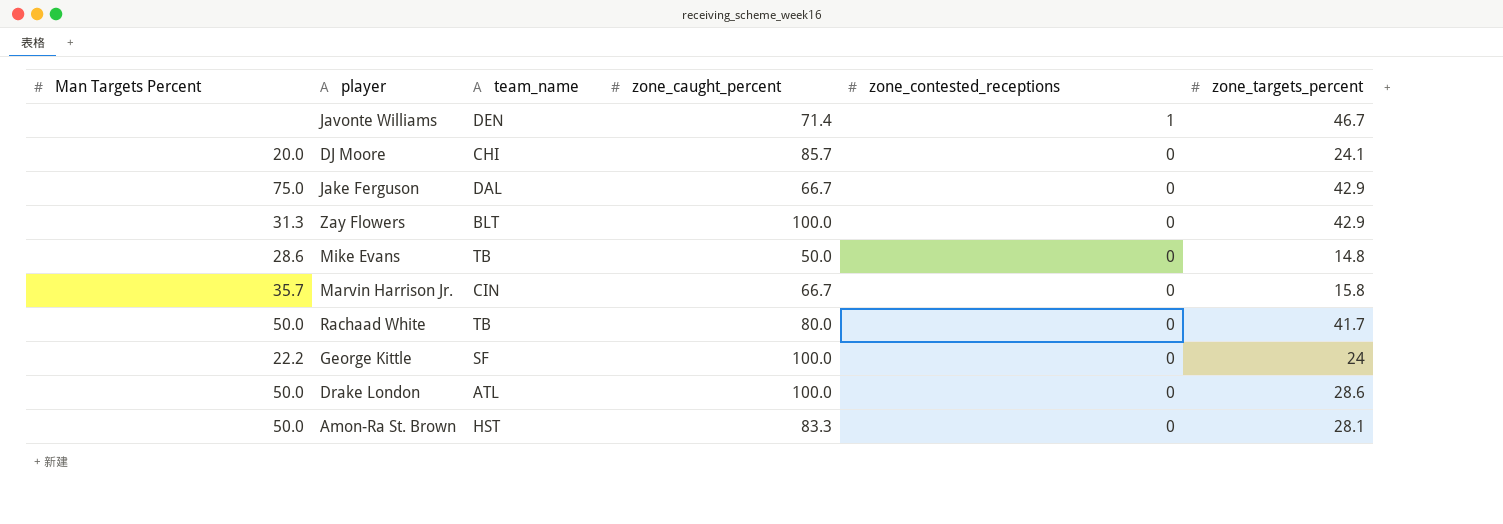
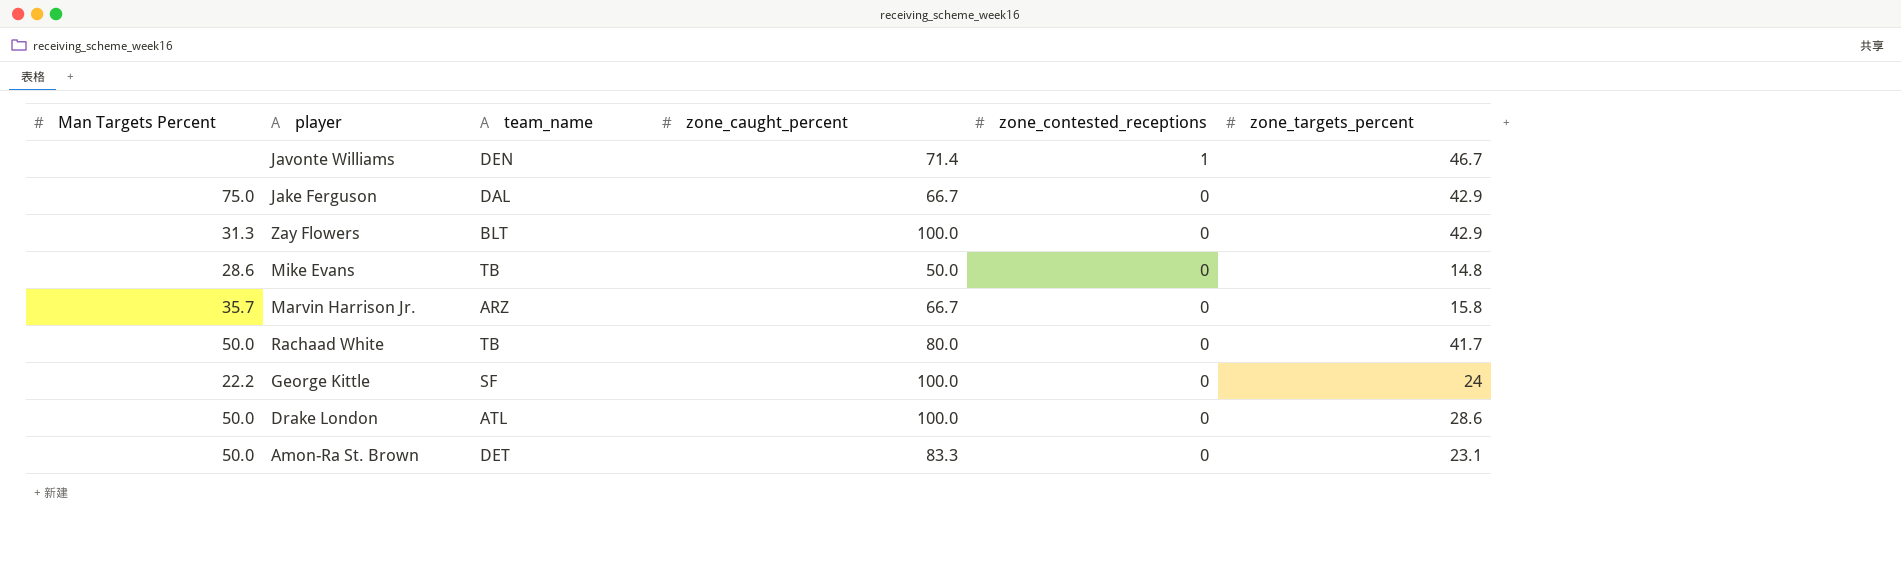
row DJ Moore: 20.0 | CHI | 85.7 | 0 | 24.1 -> none
Marvin Harrison Jr. | team_name: CIN -> ARZ
Amon-Ra St. Brown | team_name: HST -> DET
Amon-Ra St. Brown | zone_targets_percent: 28.1 -> 23.1

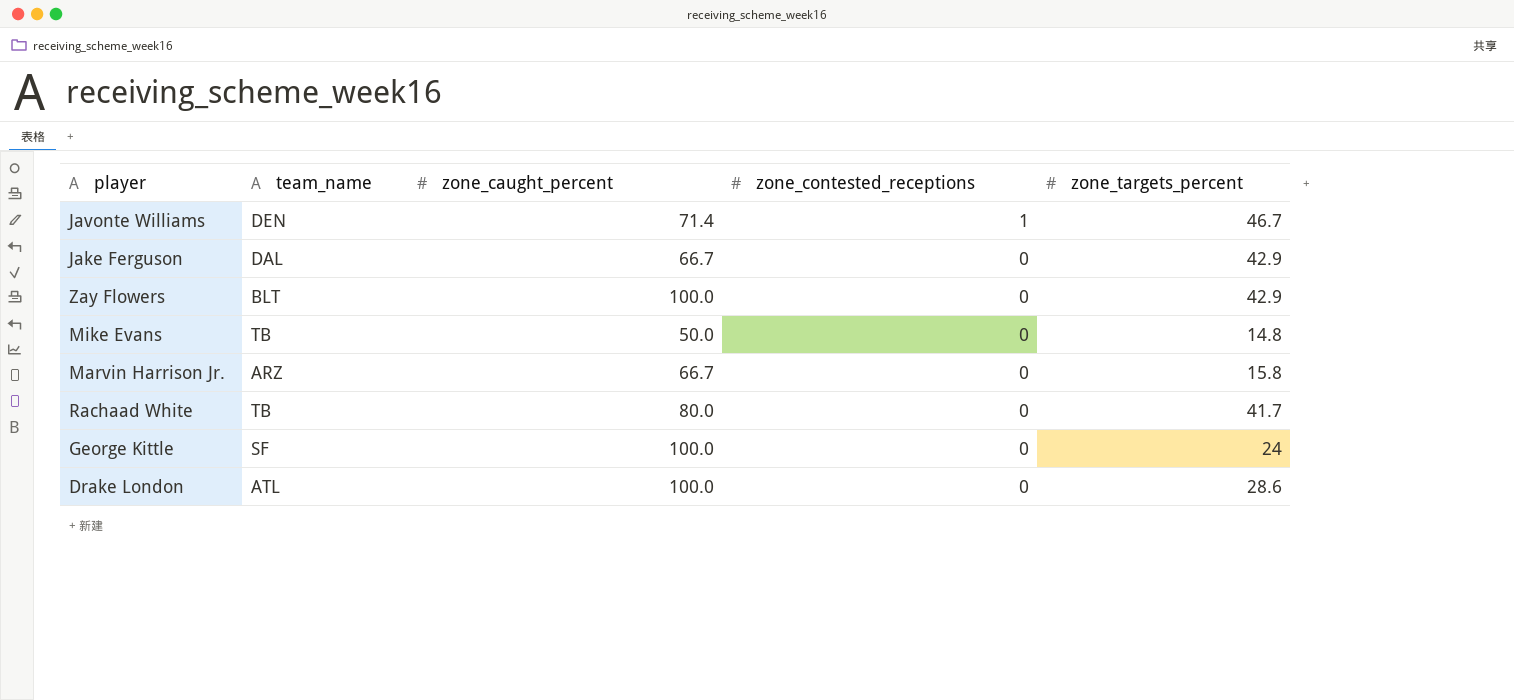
column Man Targets Percent | position: 1 -> none
row Amon-Ra St. Brown: 50.0 | DET | 83.3 | 0 | 23.1 -> none

